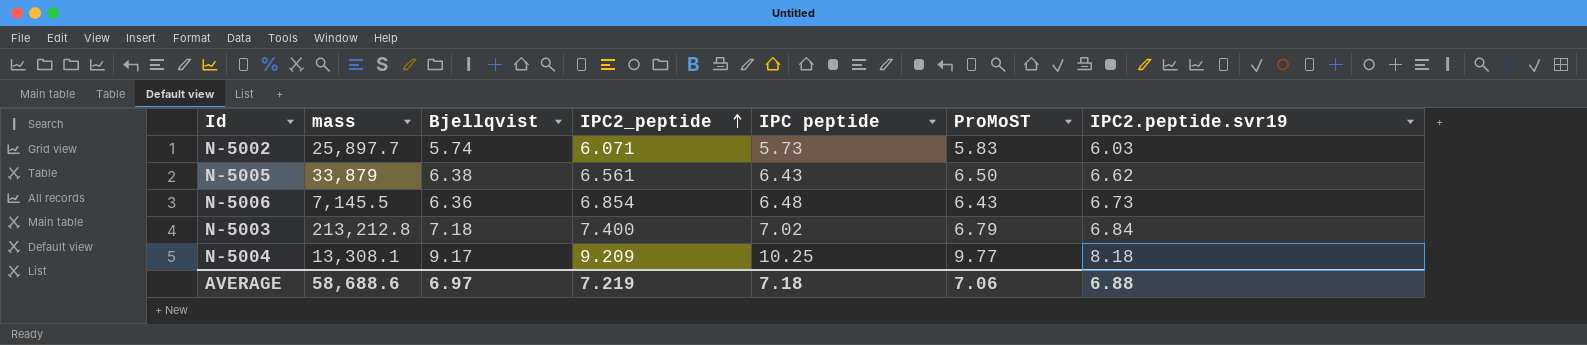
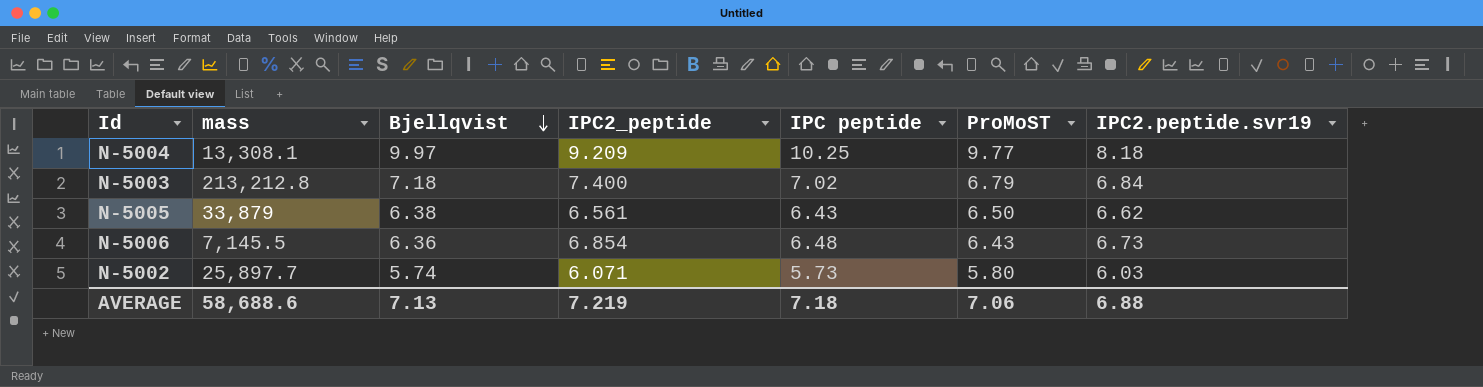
row order: IPC2_peptide ascending -> Bjellqvist descending
N-5004 | Bjellqvist: 9.17 -> 9.97
N-5002 | ProMoST: 5.83 -> 5.80
AVERAGE | Bjellqvist: 6.97 -> 7.13

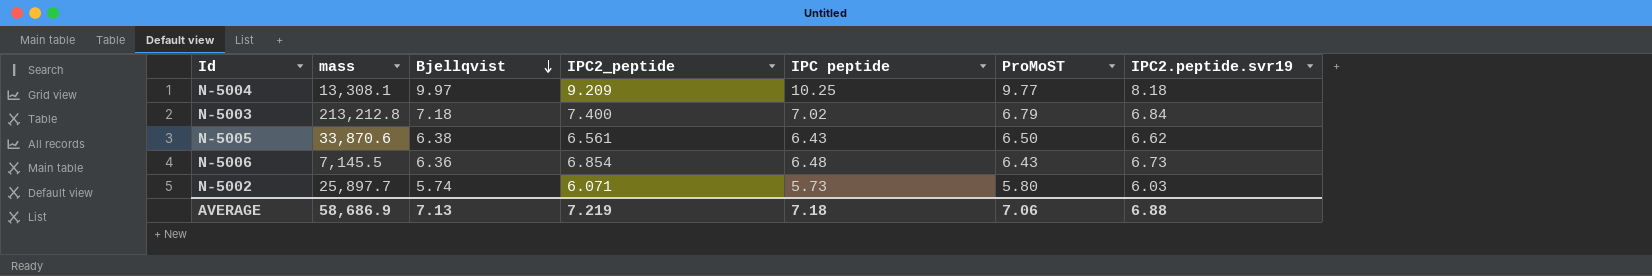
N-5005 | mass: 33,879 -> 33,870.6
AVERAGE | mass: 58,688.6 -> 58,686.9

